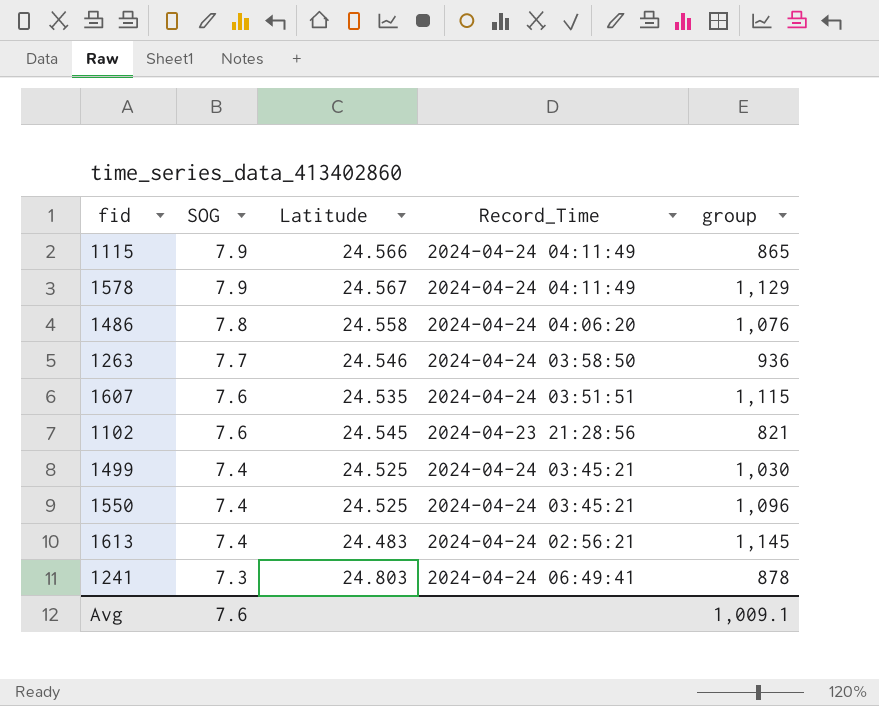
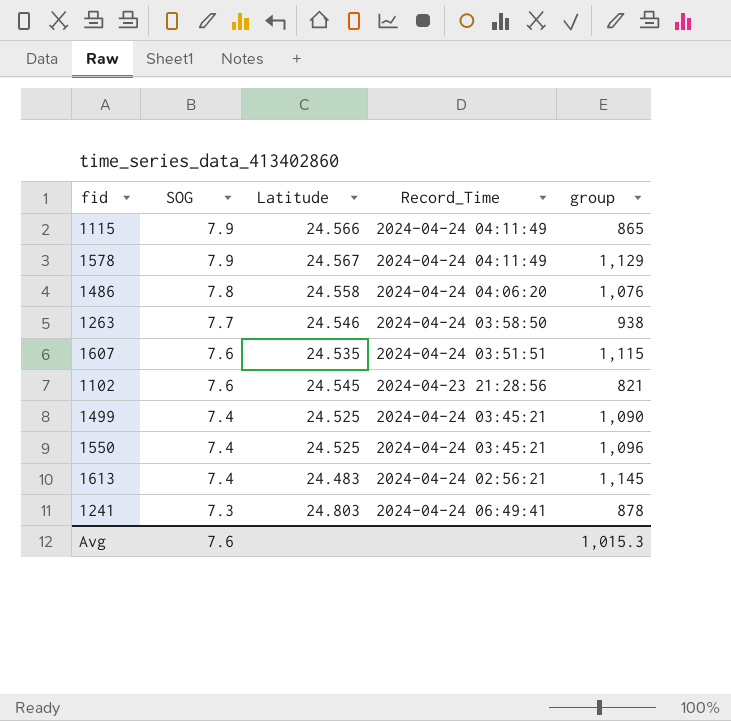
1263 | group: 936 -> 938
1499 | group: 1,030 -> 1,090
Avg | group: 1,009.1 -> 1,015.3

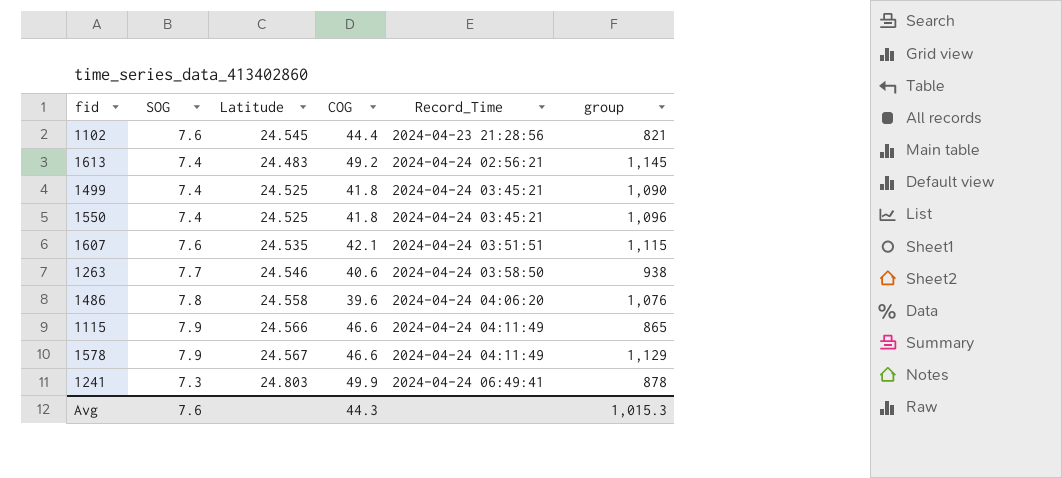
row order: SOG descending -> Record_Time ascending
column COG | position: none -> 4

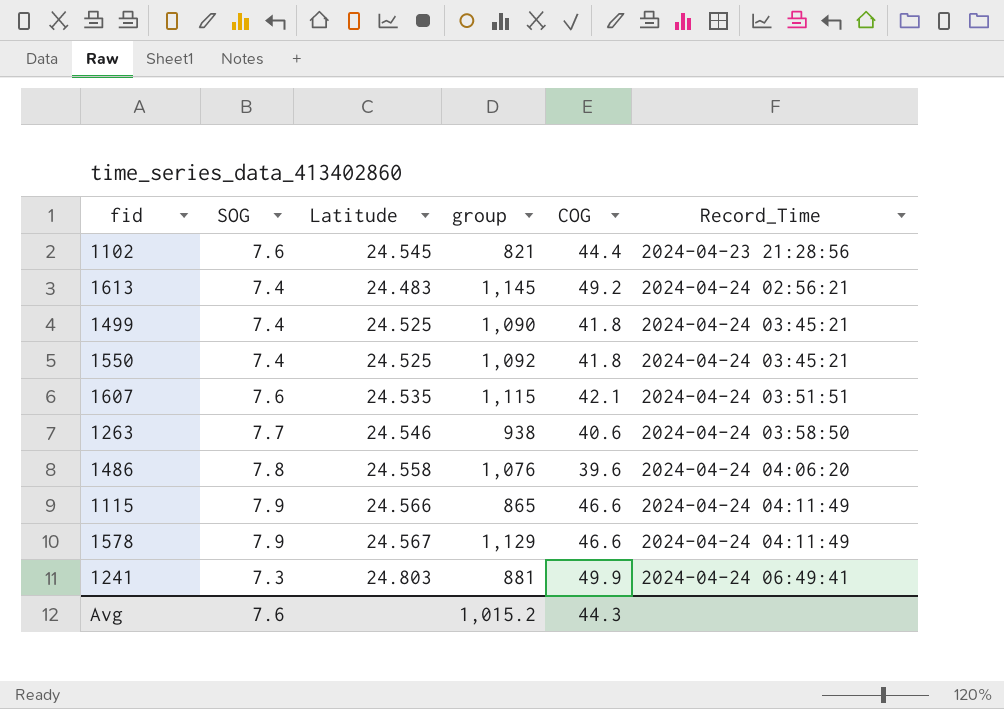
column group | position: 6 -> 4
1550 | group: 1,096 -> 1,092
1241 | group: 878 -> 881
Avg | group: 1,015.3 -> 1,015.2

